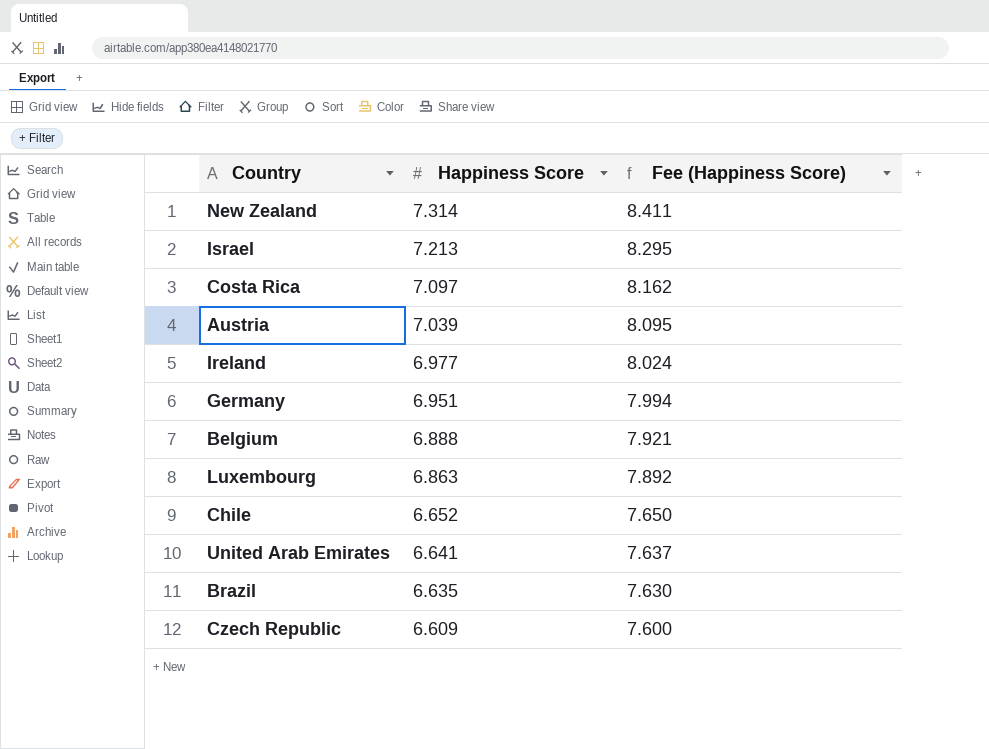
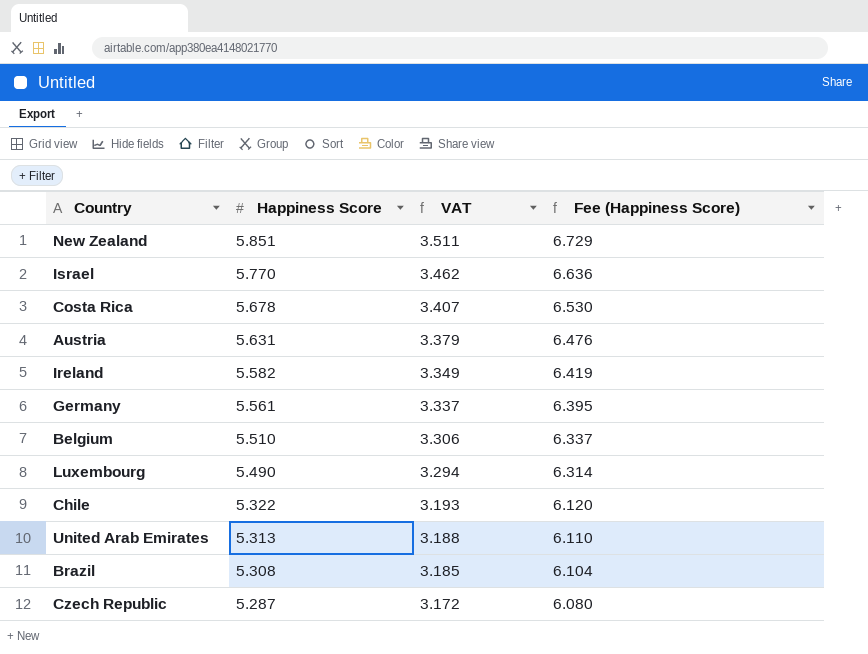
column VAT | formula: none -> [Happiness Score] * 0.6
New Zealand | Happiness Score: 7.314 -> 5.851
New Zealand | Fee (Happiness Score): 8.411 -> 6.729
Israel | Happiness Score: 7.213 -> 5.770
Israel | Fee (Happiness Score): 8.295 -> 6.636
Costa Rica | Happiness Score: 7.097 -> 5.678
Costa Rica | Fee (Happiness Score): 8.162 -> 6.530
Austria | Happiness Score: 7.039 -> 5.631
Austria | Fee (Happiness Score): 8.095 -> 6.476
Ireland | Happiness Score: 6.977 -> 5.582
Ireland | Fee (Happiness Score): 8.024 -> 6.419
Germany | Happiness Score: 6.951 -> 5.561
Germany | Fee (Happiness Score): 7.994 -> 6.395
Belgium | Happiness Score: 6.888 -> 5.510
Belgium | Fee (Happiness Score): 7.921 -> 6.337
Luxembourg | Happiness Score: 6.863 -> 5.490
Luxembourg | Fee (Happiness Score): 7.892 -> 6.314
Chile | Happiness Score: 6.652 -> 5.322
Chile | Fee (Happiness Score): 7.650 -> 6.120
United Arab Emirates | Happiness Score: 6.641 -> 5.313
United Arab Emirates | Fee (Happiness Score): 7.637 -> 6.110
Brazil | Happiness Score: 6.635 -> 5.308
Brazil | Fee (Happiness Score): 7.630 -> 6.104
Czech Republic | Happiness Score: 6.609 -> 5.287
Czech Republic | Fee (Happiness Score): 7.600 -> 6.080

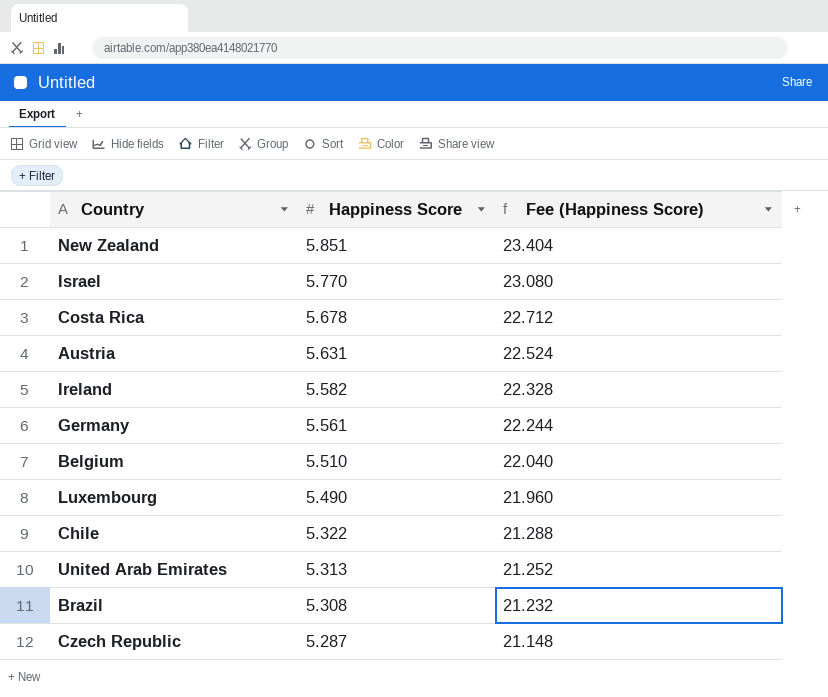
column VAT | formula: [Happiness Score] * 0.6 -> none
column Fee (Happiness Score) | formula: [Happiness Score] * 1.15 -> [Happiness Score] * 4

